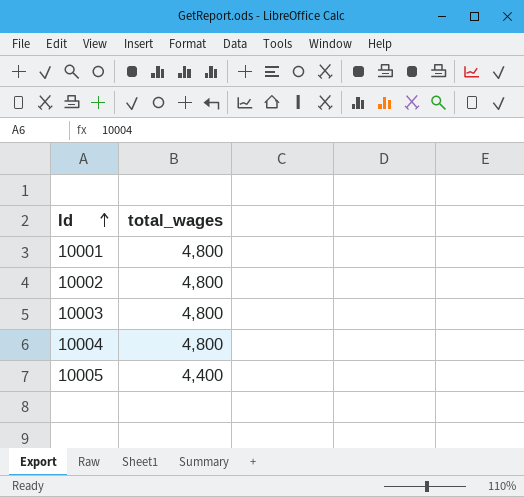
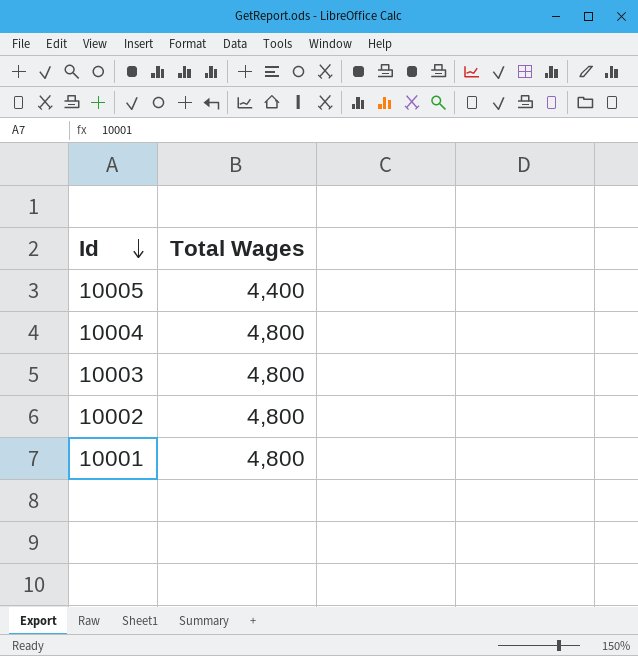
row order: Id ascending -> Id descending
column name: total_wages -> Total Wages

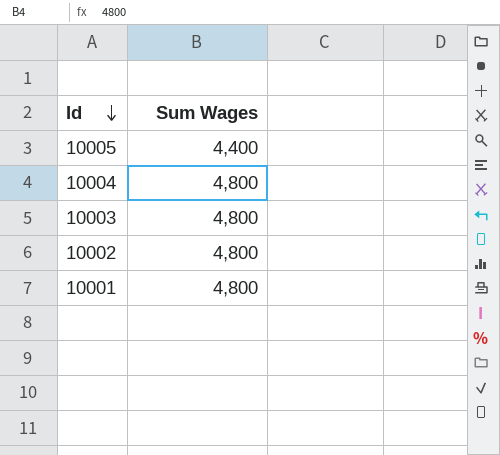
column name: Total Wages -> Sum Wages

